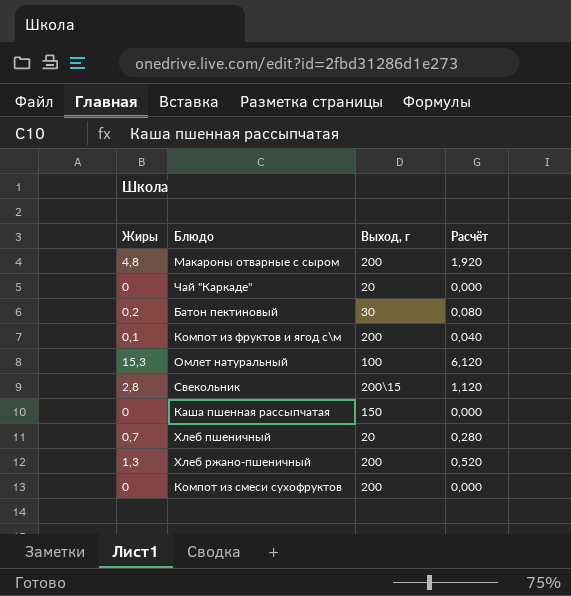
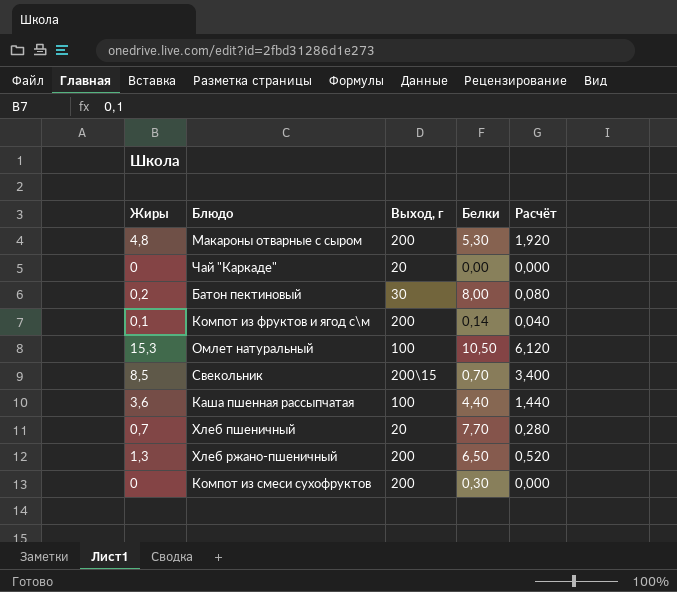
column Белки | position: none -> 4
Свекольник | Жиры: 2,8 -> 8,5
Свекольник | Расчёт: 1,120 -> 3,400
Каша пшенная рассыпчатая | Жиры: 0 -> 3,6
Каша пшенная рассыпчатая | Выход, г: 150 -> 100
Каша пшенная рассыпчатая | Расчёт: 0,000 -> 1,440

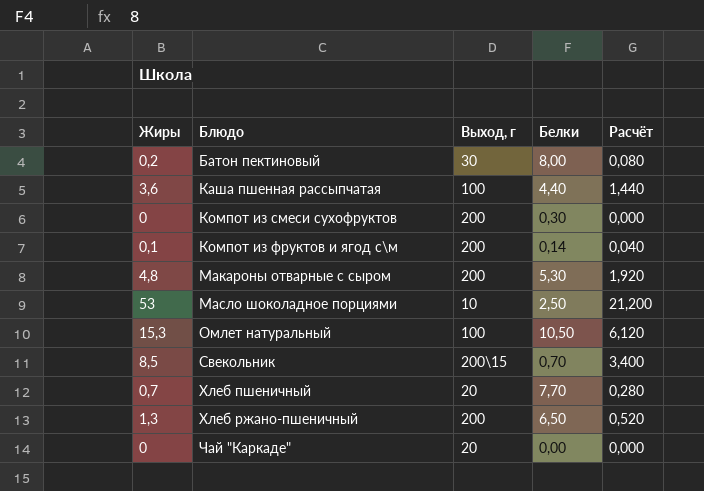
row order: none -> Блюдо ascending
row Масло шоколадное порциями: none -> 53 | 10 | 2,50 | 21,200

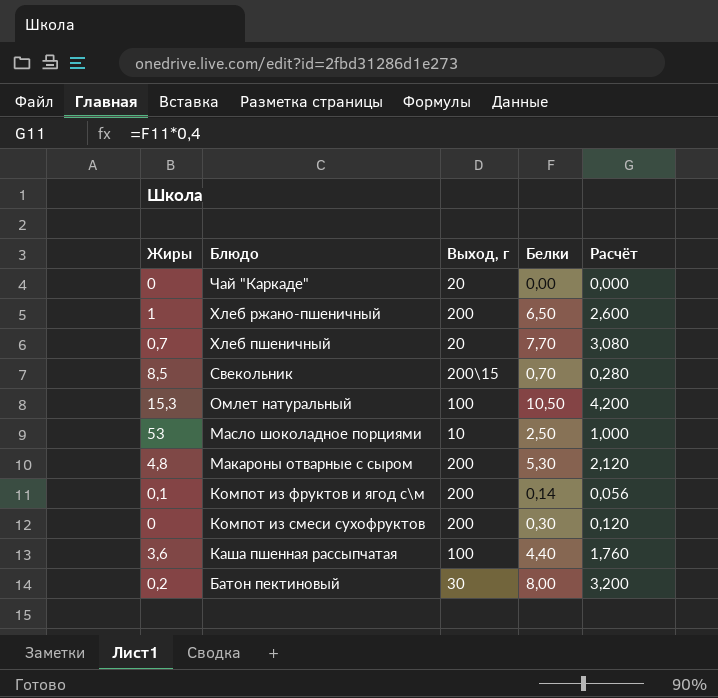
row order: Блюдо ascending -> Блюдо descending
column Расчёт | formula: [Жиры] * 0,4 -> [Белки] * 0,4
Хлеб ржано-пшеничный | Жиры: 1,3 -> 1

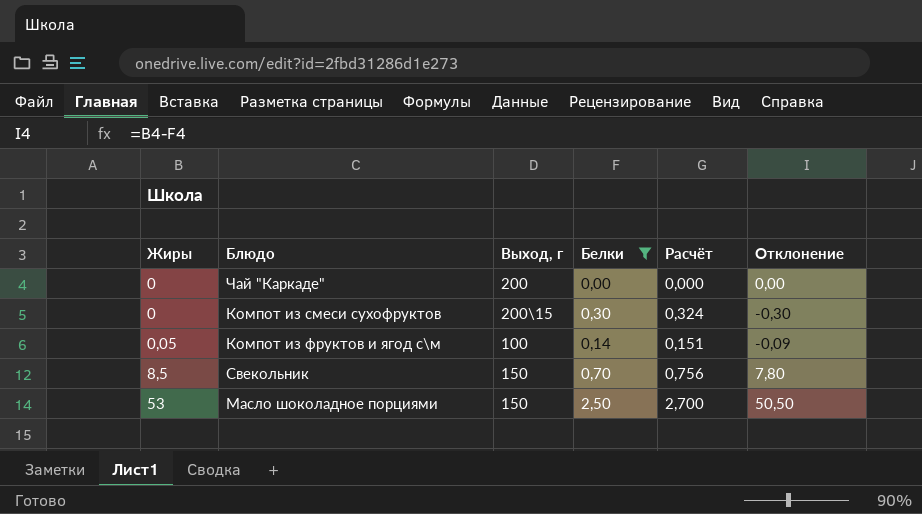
filter: none -> Белки <= 2,50
row order: Блюдо descending -> Жиры ascending
column Расчёт | formula: [Белки] * 0,4 -> [Белки] * 1,08
column Отклонение | formula: none -> [Жиры] - [Белки]
Чай "Каркаде" | Выход, г: 20 -> 200
Компот из смеси сухофруктов | Выход, г: 200 -> 200\15
Компот из фруктов и ягод с\м | Жиры: 0,1 -> 0,05
Компот из фруктов и ягод с\м | Выход, г: 200 -> 100
Свекольник | Выход, г: 200\15 -> 150
Масло шоколадное порциями | Выход, г: 10 -> 150

